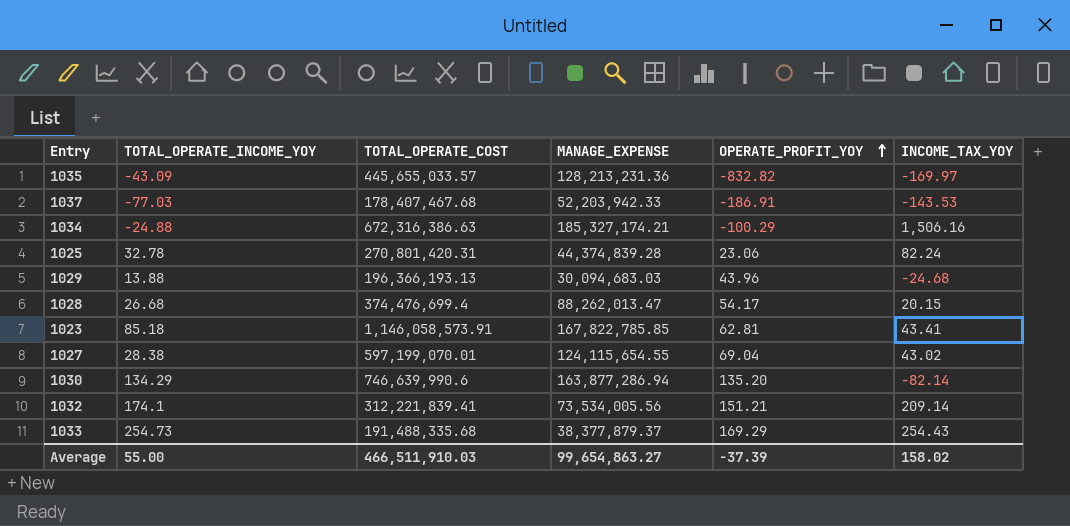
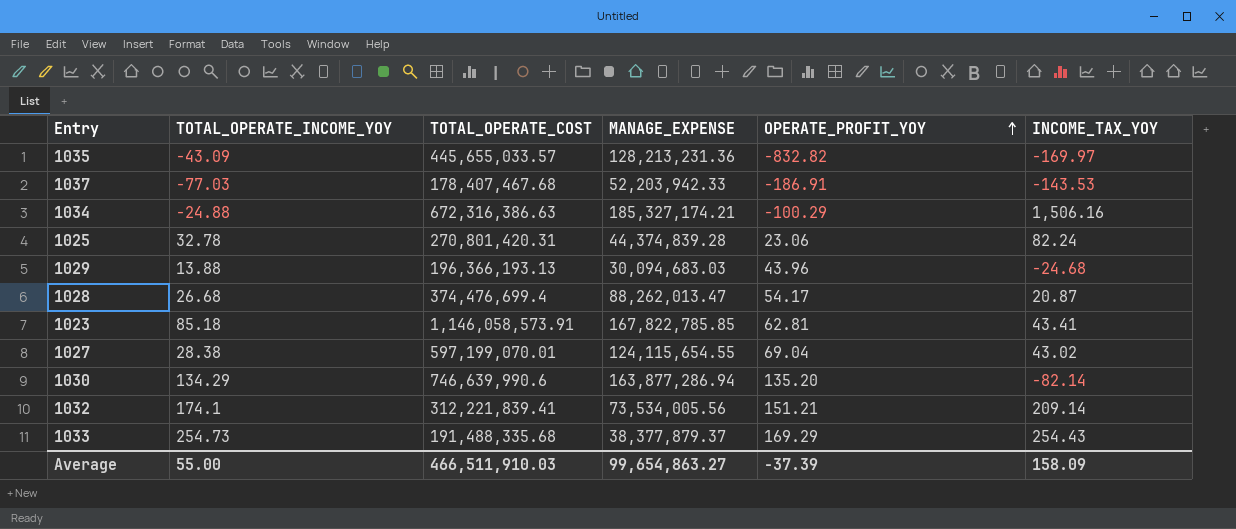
1028 | INCOME_TAX_YOY: 20.15 -> 20.87
Average | INCOME_TAX_YOY: 158.02 -> 158.09

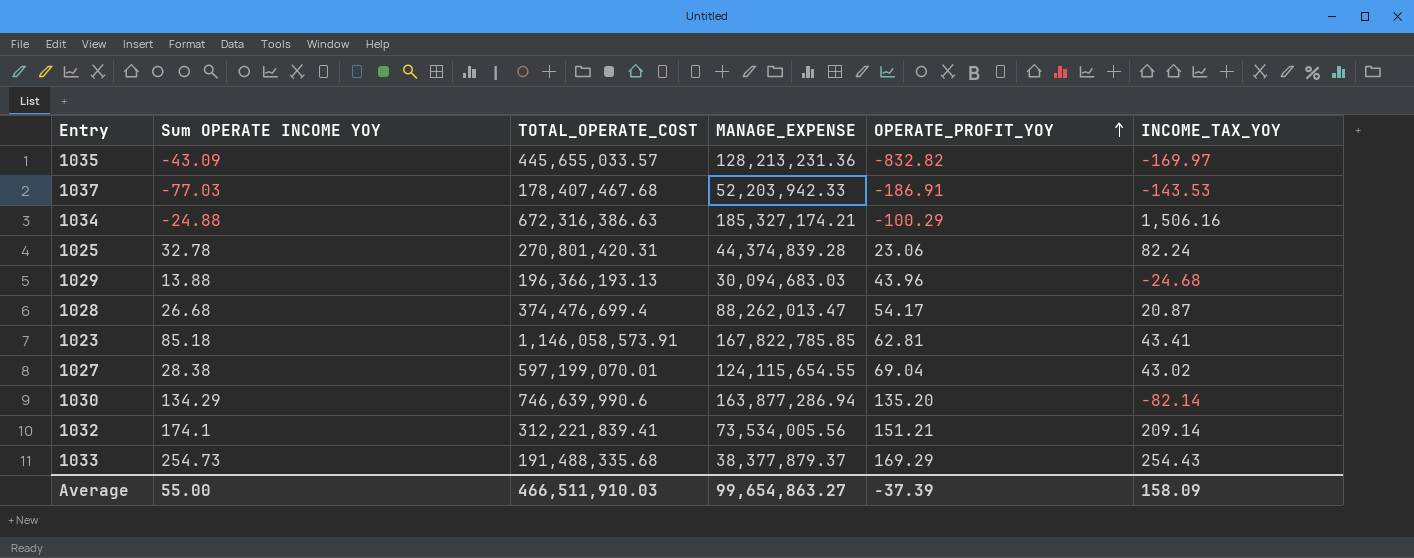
column name: TOTAL_OPERATE_INCOME_YOY -> Sum OPERATE INCOME YOY

